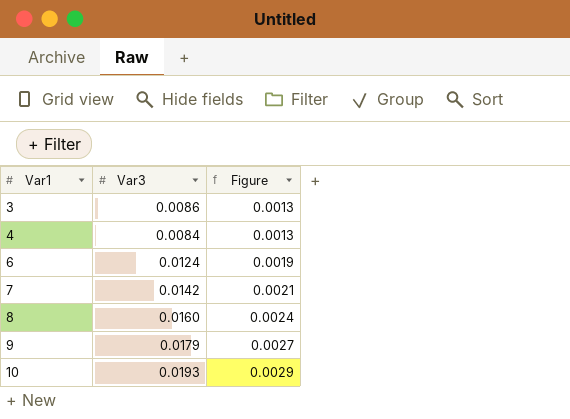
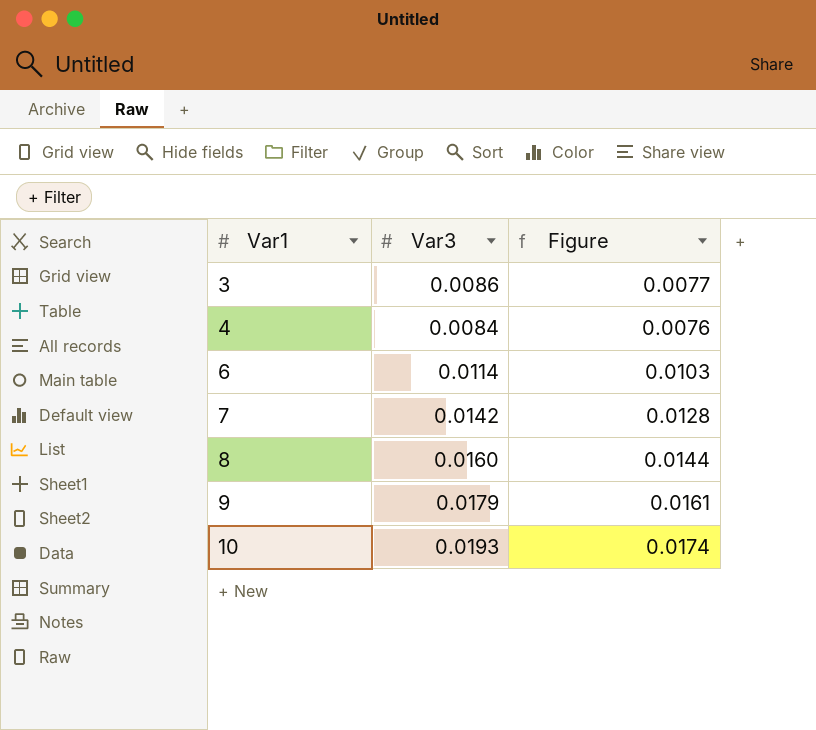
column Figure | formula: [Var3] * 0.15 -> [Var3] * 0.9
6 | Var3: 0.0124 -> 0.0114

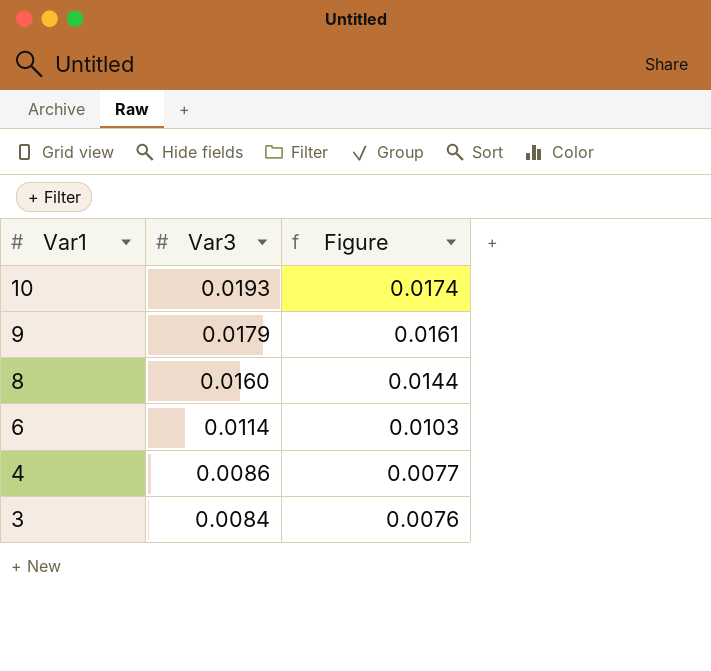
row order: Var1 ascending -> Var1 descending
row 7: 0.0142 | 0.0128 -> none
4 | Var3: 0.0084 -> 0.0086
4 | Figure: 0.0076 -> 0.0077
3 | Var3: 0.0086 -> 0.0084
3 | Figure: 0.0077 -> 0.0076

